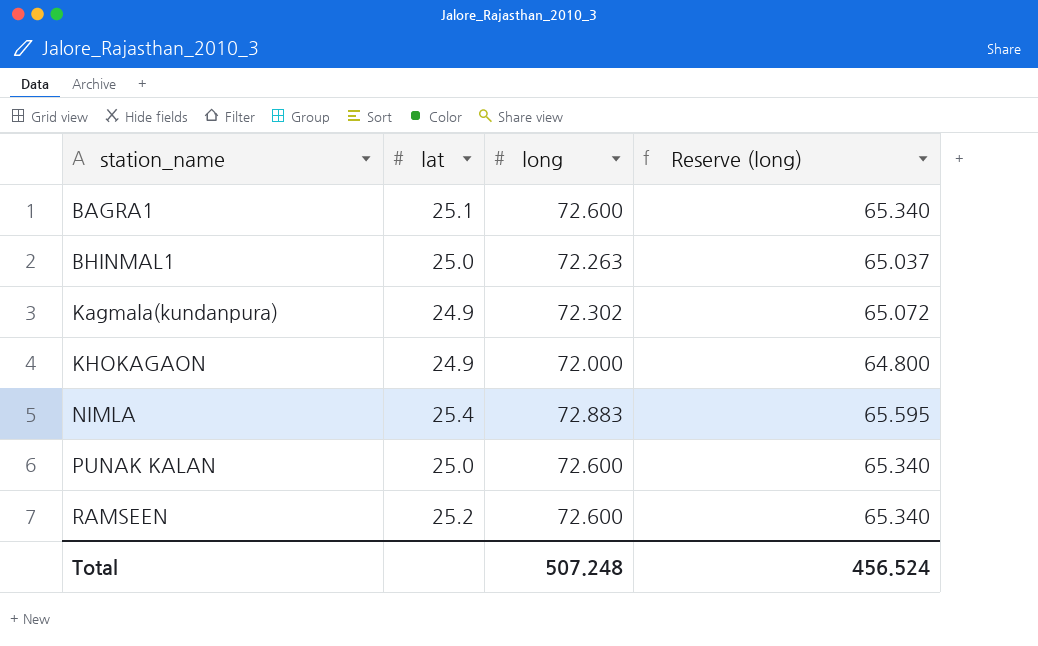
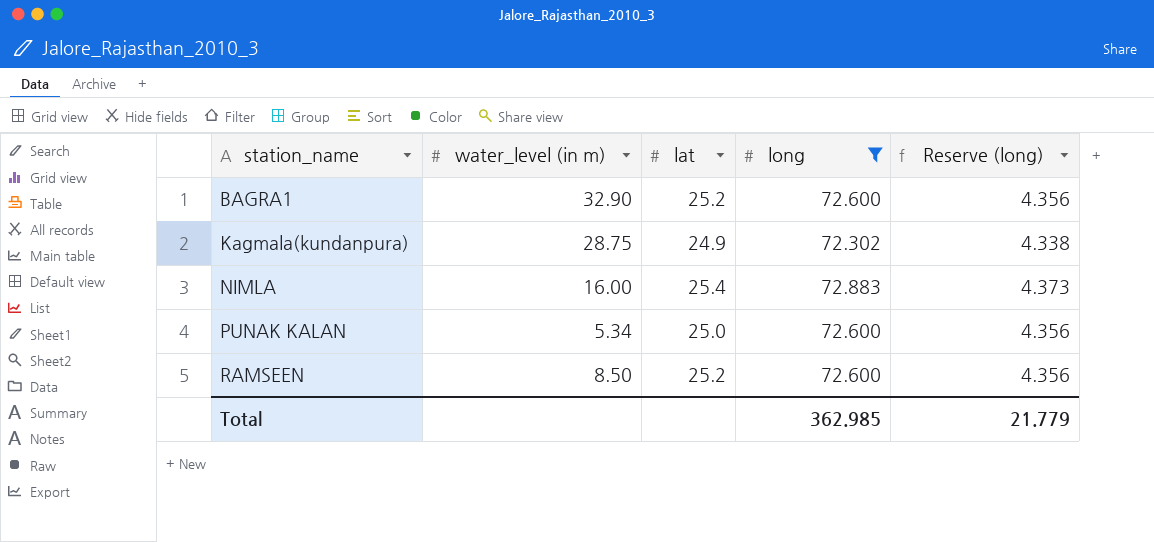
filter: none -> long >= 72.302
column water_level (in m) | position: none -> 2
column Reserve (long) | formula: [long] * 0.9 -> [long] * 0.06
BAGRA1 | lat: 25.1 -> 25.2
Total | long: 507.248 -> 362.985
Total | Reserve (long): 456.524 -> 21.779

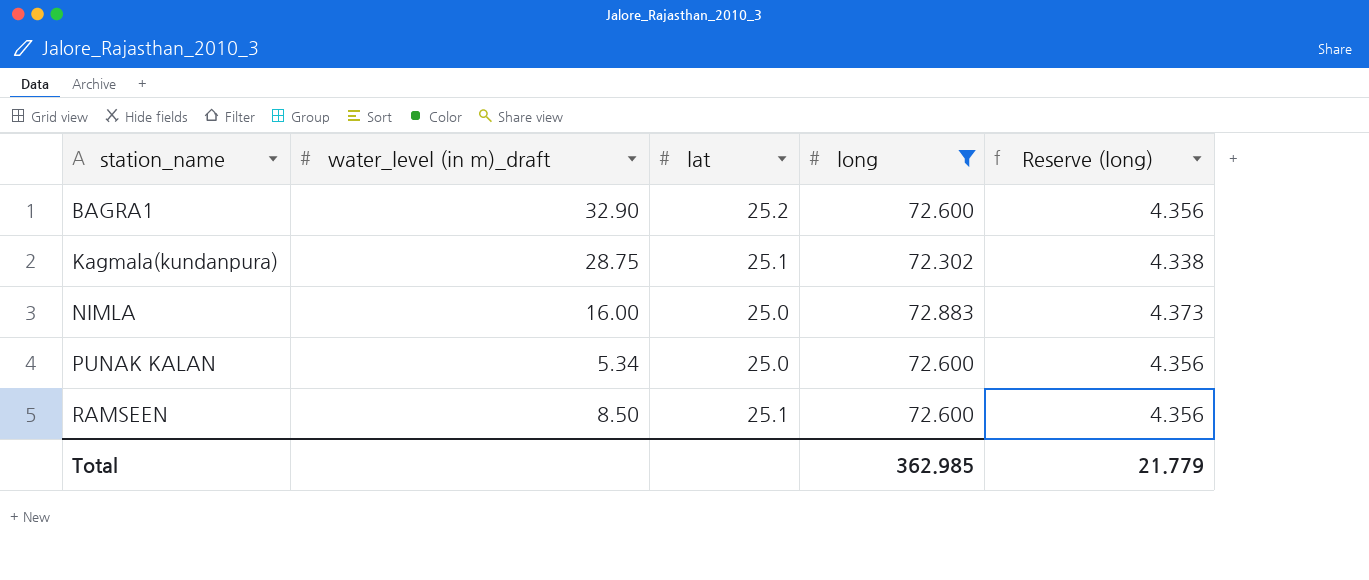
column name: water_level (in m) -> water_level (in m)_draft
Kagmala(kundanpura) | lat: 24.9 -> 25.1
NIMLA | lat: 25.4 -> 25.0
RAMSEEN | lat: 25.2 -> 25.1

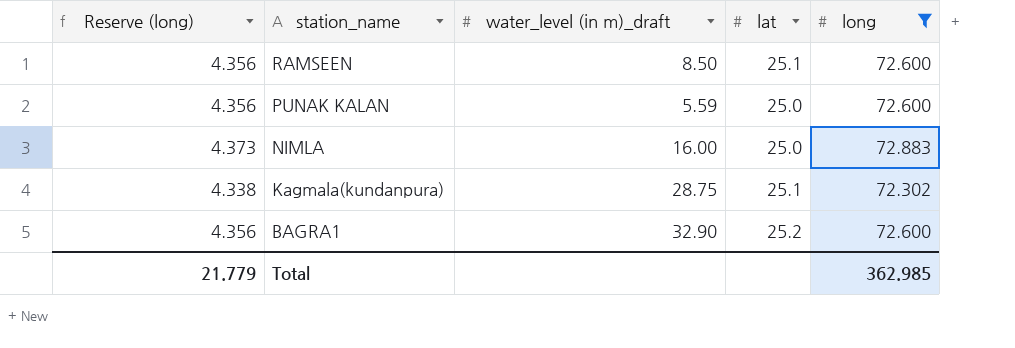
row order: station_name ascending -> station_name descending
column Reserve (long) | position: 5 -> 1
PUNAK KALAN | water_level (in m)_draft: 5.34 -> 5.59

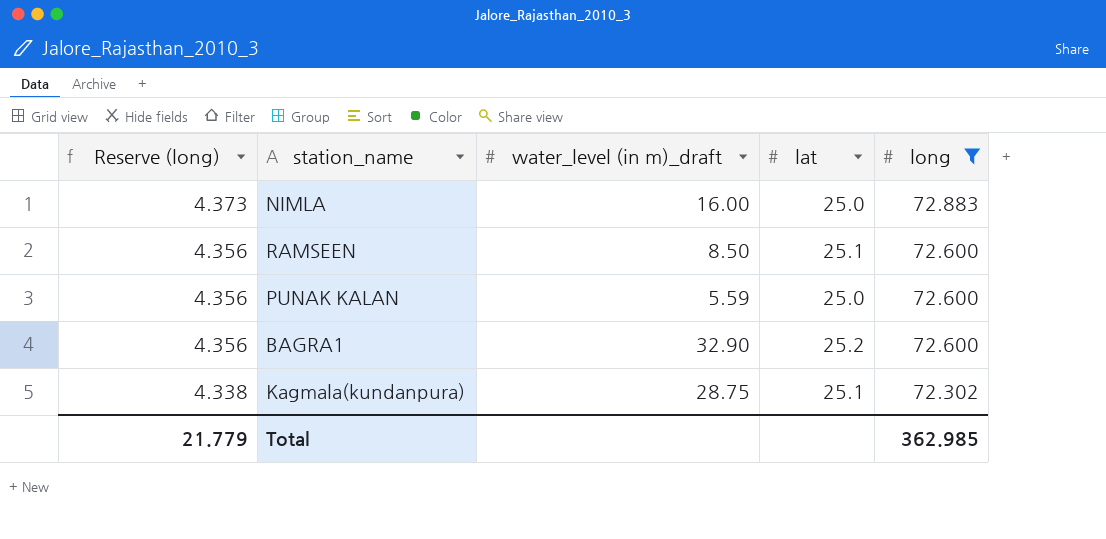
row order: station_name descending -> Reserve (long) descending

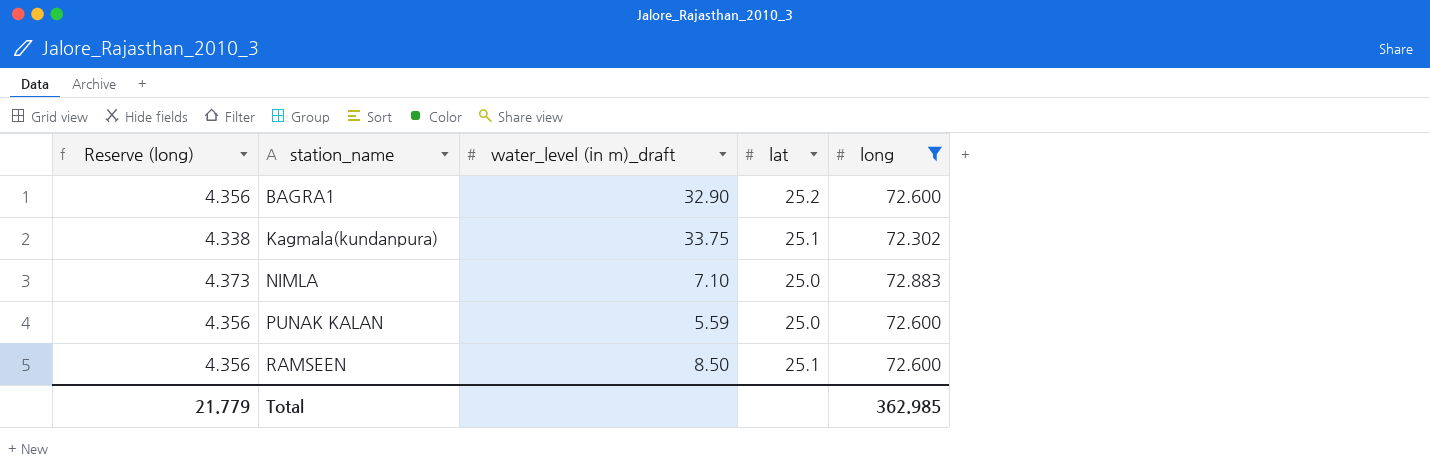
row order: Reserve (long) descending -> station_name ascending
Kagmala(kundanpura) | water_level (in m)_draft: 28.75 -> 33.75
NIMLA | water_level (in m)_draft: 16.00 -> 7.10

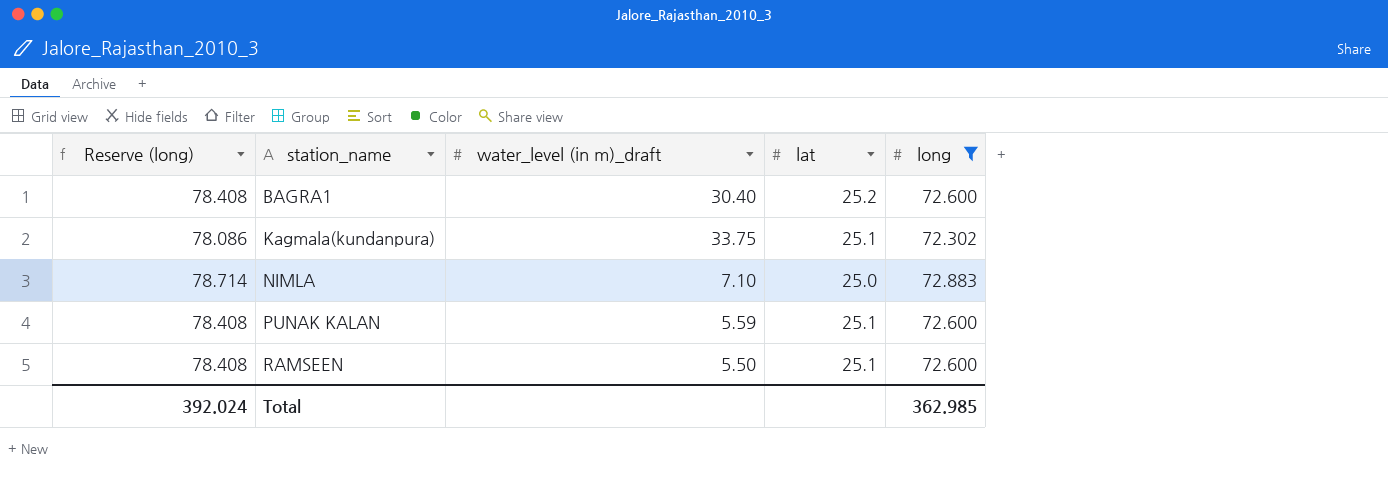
column Reserve (long) | formula: [long] * 0.06 -> [long] * 1.08
BAGRA1 | water_level (in m)_draft: 32.90 -> 30.40
PUNAK KALAN | lat: 25.0 -> 25.1
RAMSEEN | water_level (in m)_draft: 8.50 -> 5.50
Total | Reserve (long): 21.779 -> 392.024

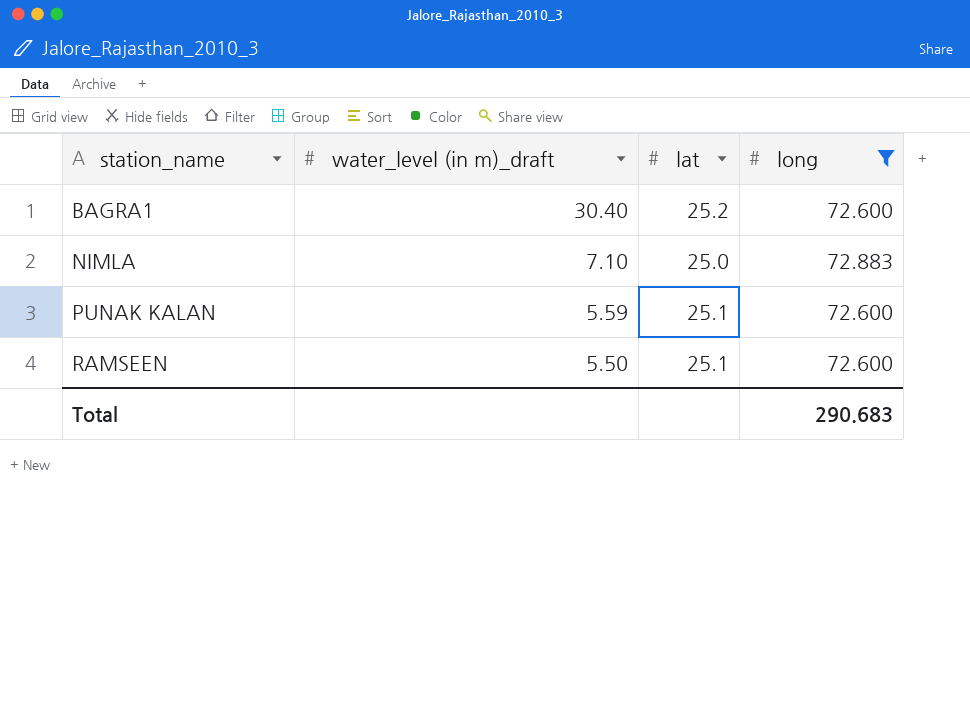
column Reserve (long) | formula: [long] * 1.08 -> none
row Kagmala(kundanpura): 78.086 | 33.75 | 25.1 | 72.302 -> none
Total | long: 362.985 -> 290.683

